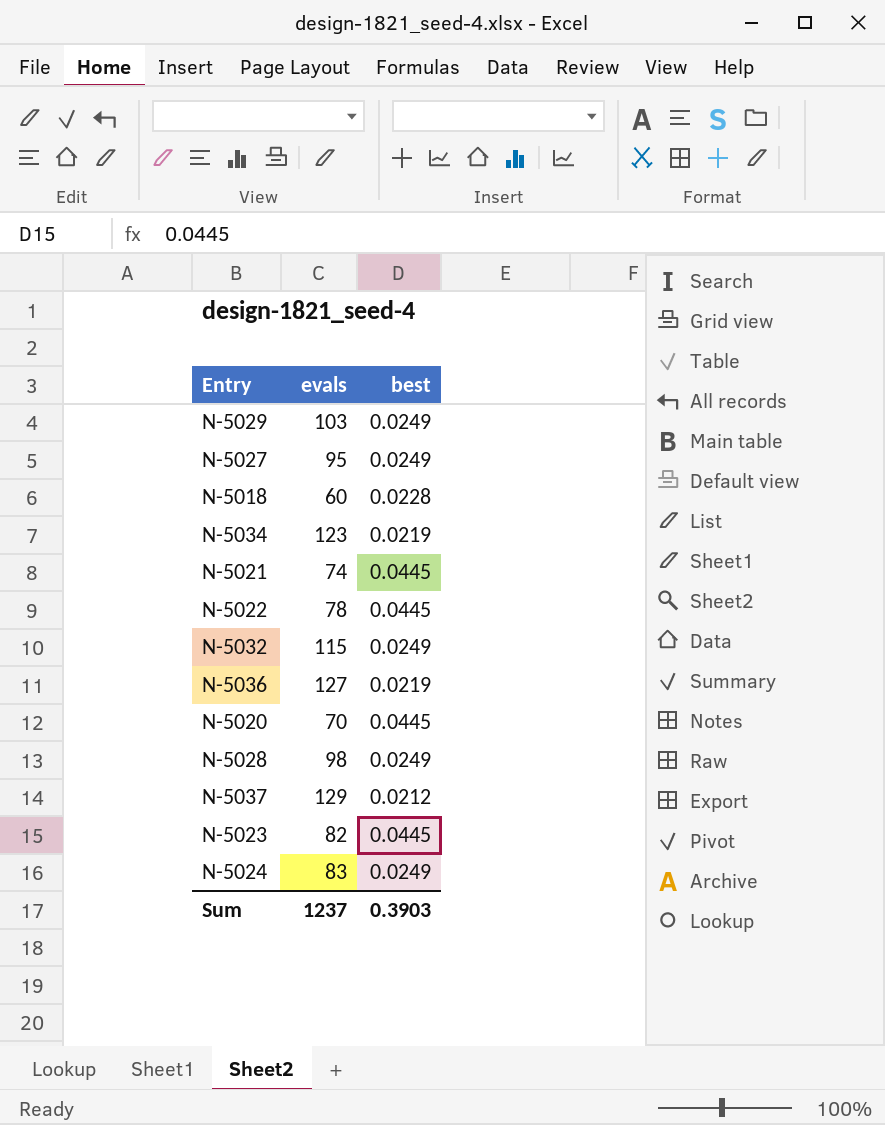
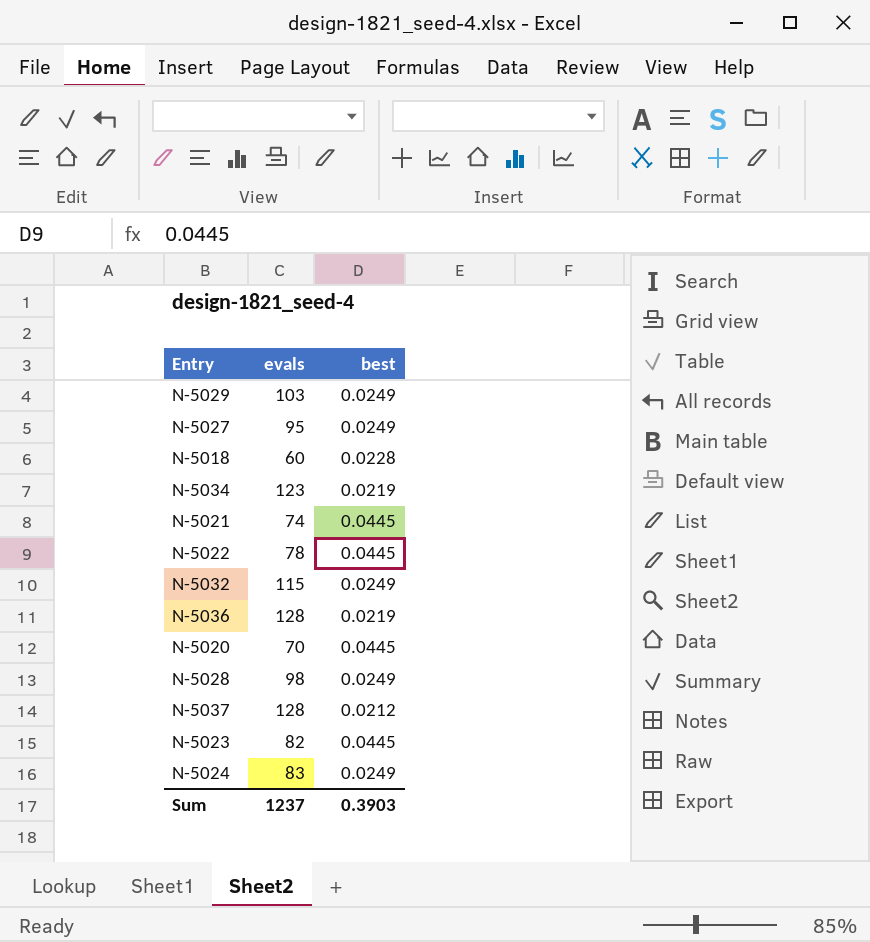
N-5036 | evals: 127 -> 128
N-5037 | evals: 129 -> 128

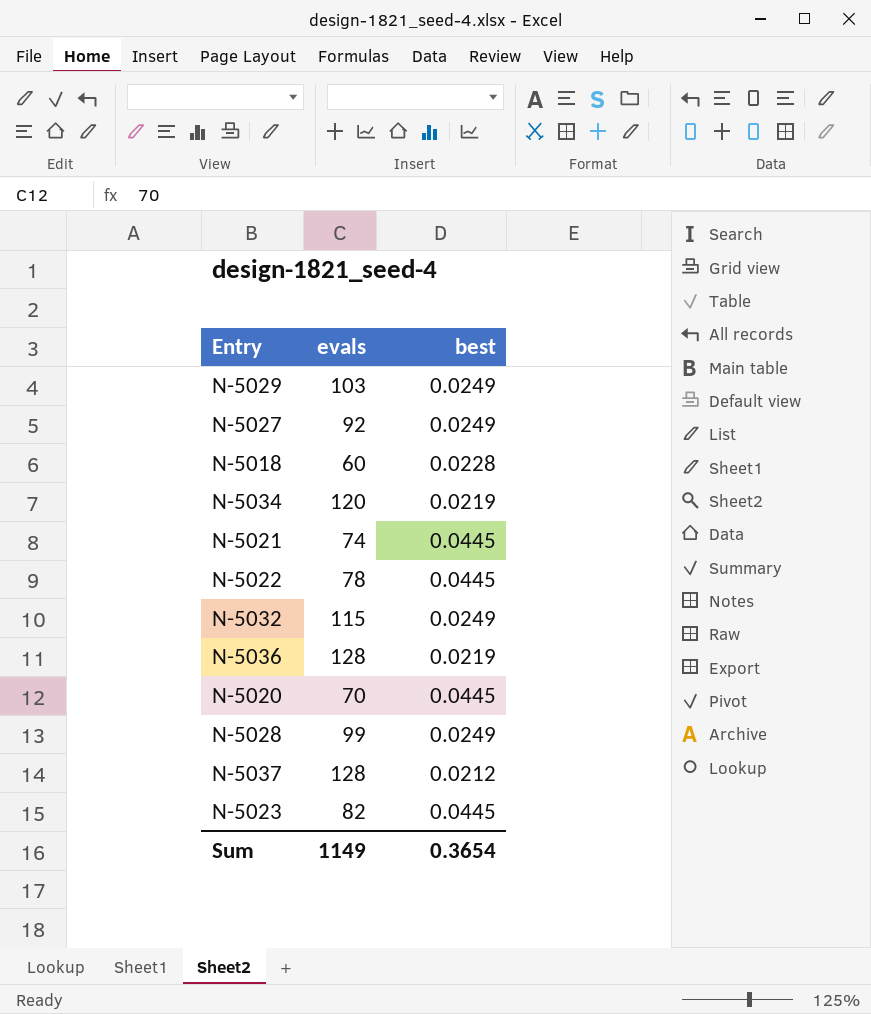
row N-5024: 83 | 0.0249 -> none
N-5027 | evals: 95 -> 92
N-5034 | evals: 123 -> 120
N-5028 | evals: 98 -> 99
Sum | evals: 1237 -> 1149
Sum | best: 0.3903 -> 0.3654

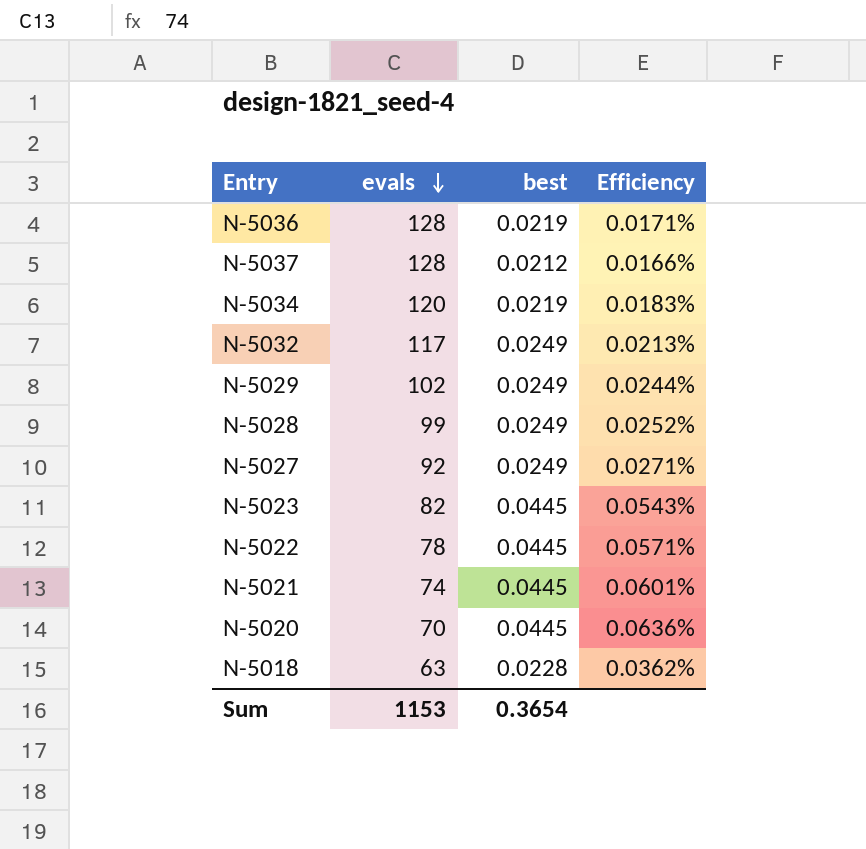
row order: none -> evals descending
column Efficiency | formula: none -> [best] / [evals]
N-5032 | evals: 115 -> 117
N-5029 | evals: 103 -> 102
N-5018 | evals: 60 -> 63
Sum | evals: 1149 -> 1153

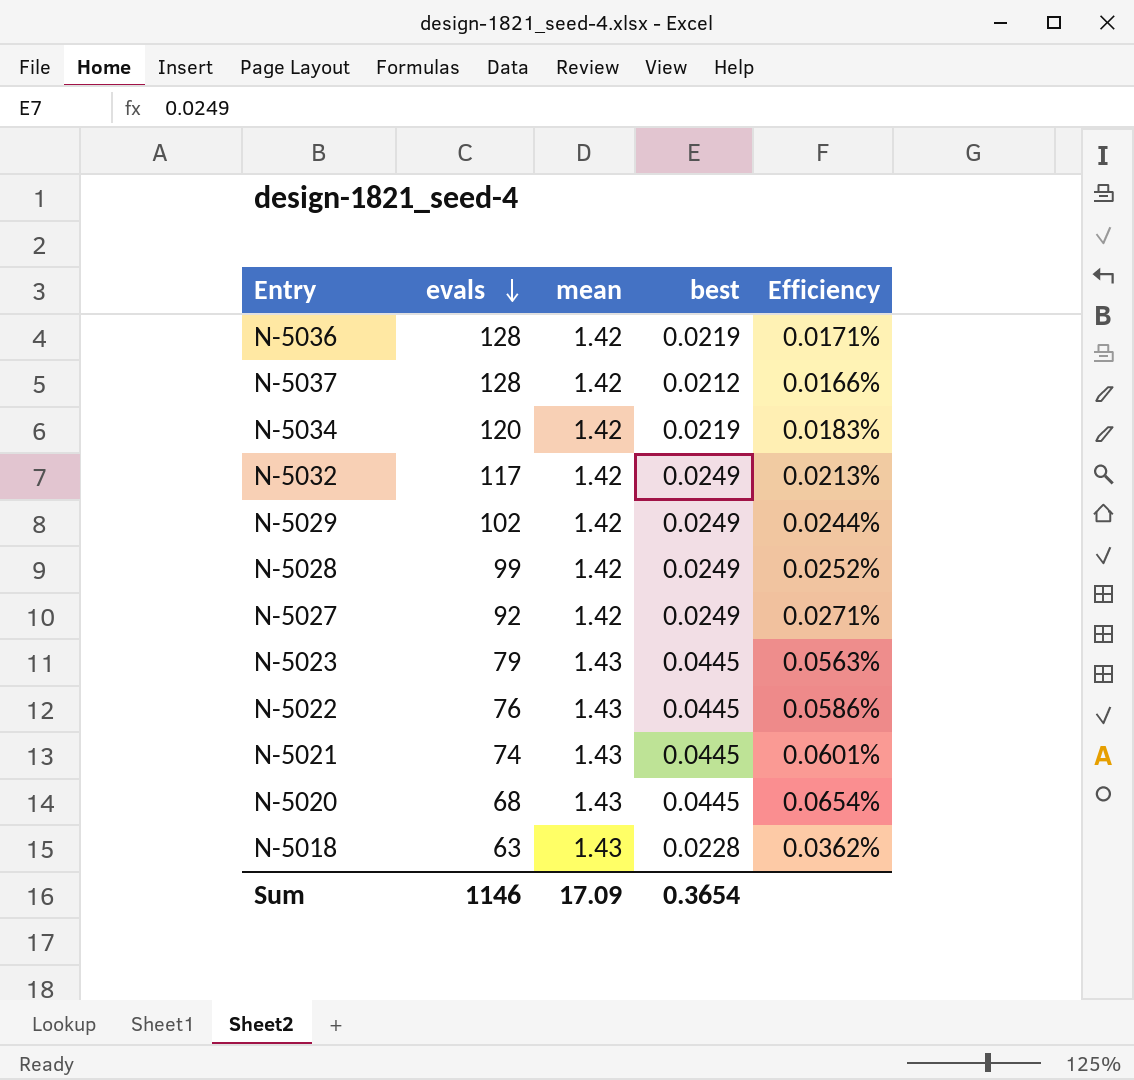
column mean | position: none -> 3
N-5023 | evals: 82 -> 79
N-5023 | Efficiency: 0.0543% -> 0.0563%
N-5022 | evals: 78 -> 76
N-5022 | Efficiency: 0.0571% -> 0.0586%
N-5020 | evals: 70 -> 68
N-5020 | Efficiency: 0.0636% -> 0.0654%
Sum | evals: 1153 -> 1146

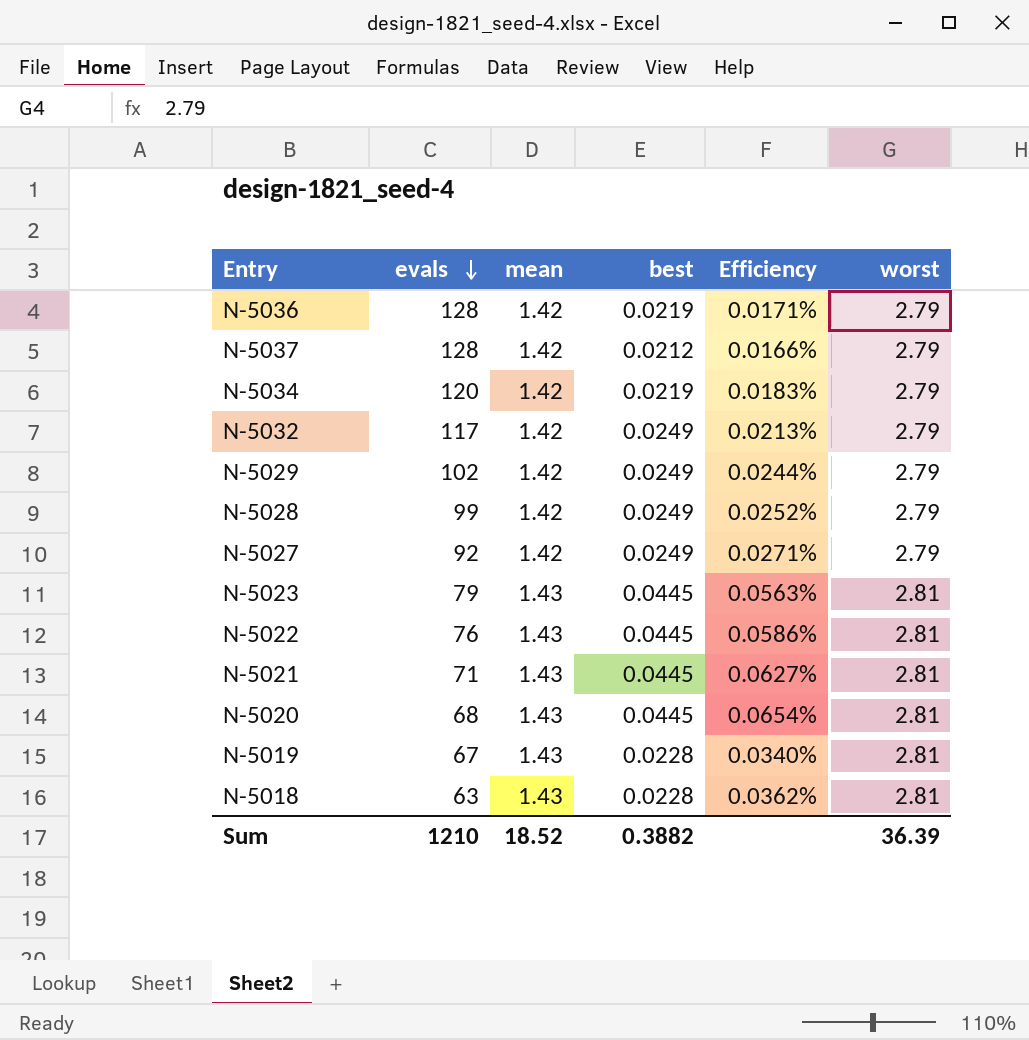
column worst | position: none -> 6
N-5021 | evals: 74 -> 71
N-5021 | Efficiency: 0.0601% -> 0.0627%
row N-5019: none -> 67 | 1.43 | 0.0228 | 0.0340% | 2.81
Sum | evals: 1146 -> 1210
Sum | mean: 17.09 -> 18.52
Sum | best: 0.3654 -> 0.3882

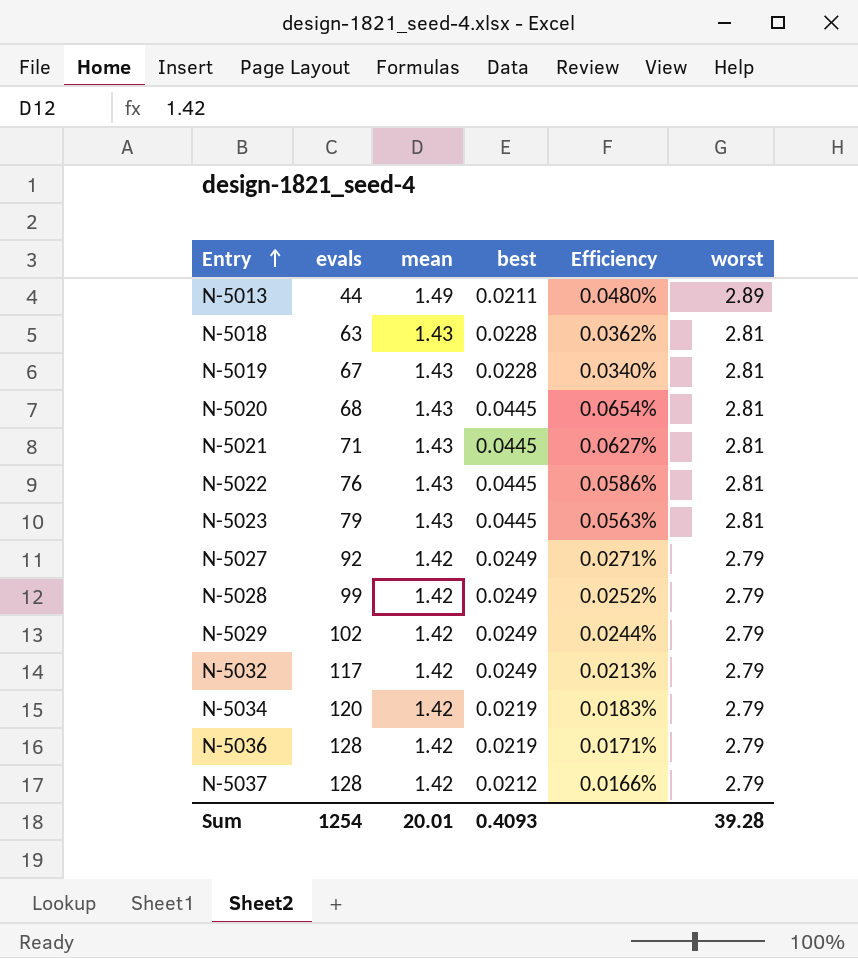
row order: evals descending -> Entry ascending
row N-5013: none -> 44 | 1.49 | 0.0211 | 0.0480% | 2.89
Sum | evals: 1210 -> 1254
Sum | mean: 18.52 -> 20.01
Sum | best: 0.3882 -> 0.4093
Sum | worst: 36.39 -> 39.28

